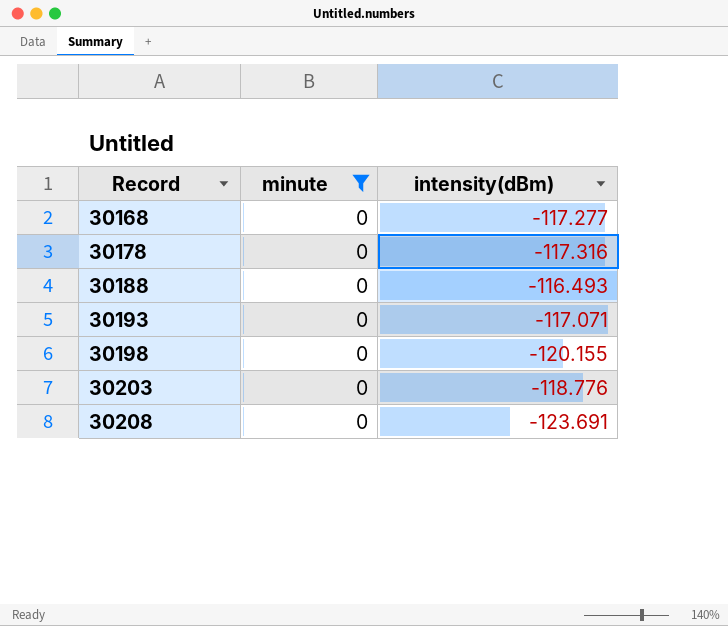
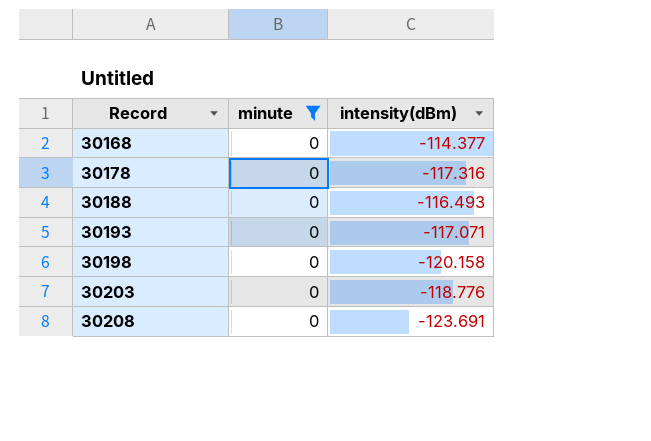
30168 | intensity(dBm): -117.277 -> -114.377
30198 | intensity(dBm): -120.155 -> -120.158

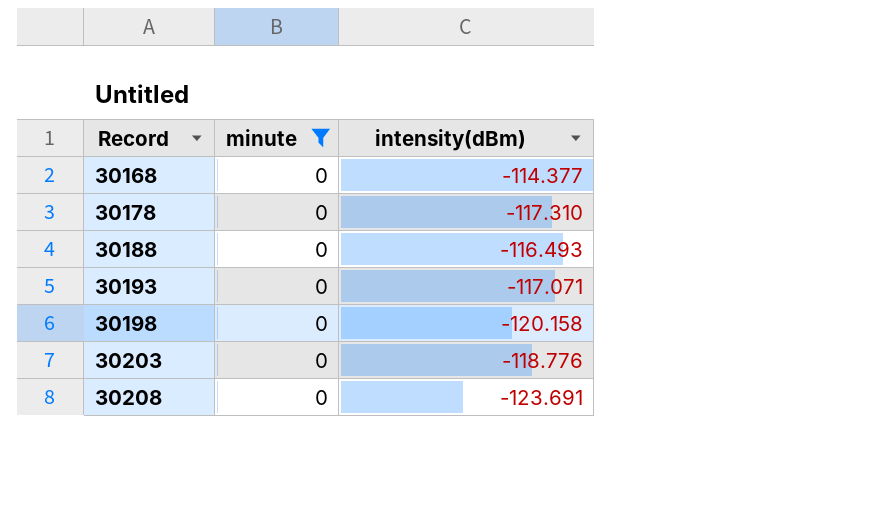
30178 | intensity(dBm): -117.316 -> -117.310

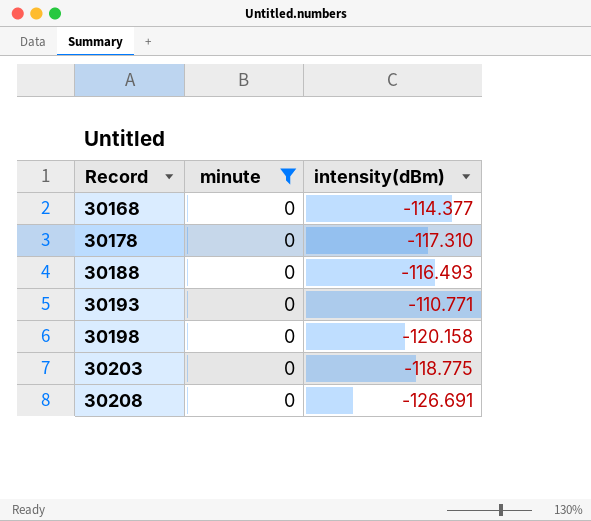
30193 | intensity(dBm): -117.071 -> -110.771
30203 | intensity(dBm): -118.776 -> -118.775
30208 | intensity(dBm): -123.691 -> -126.691

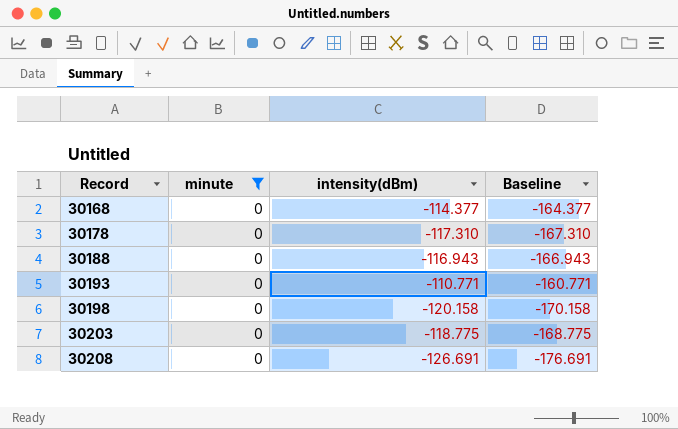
column Baseline | formula: none -> [intensity(dBm)] - 50
30188 | intensity(dBm): -116.493 -> -116.943

